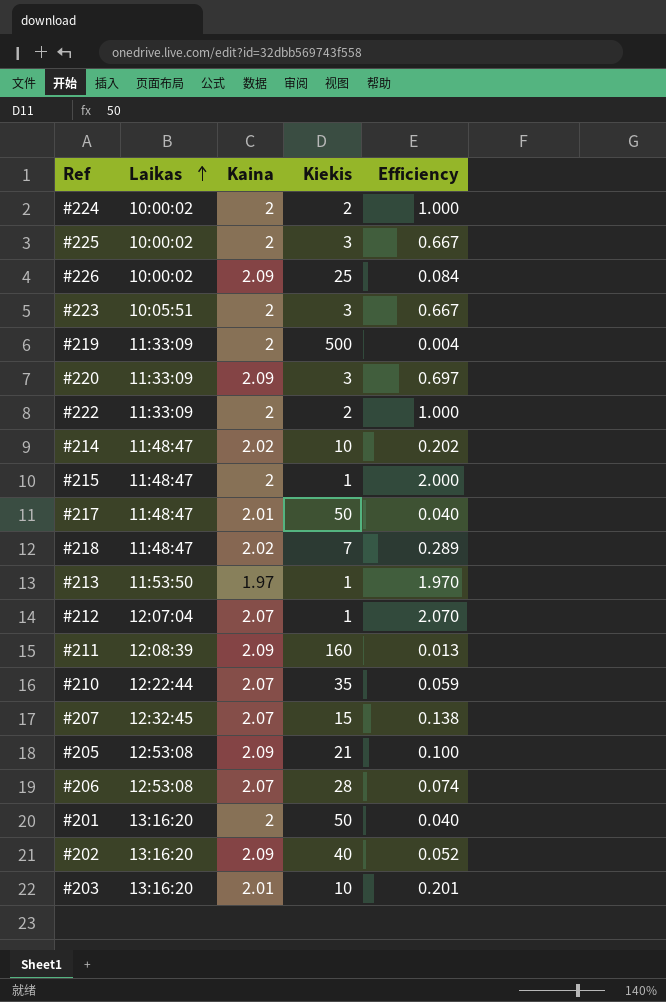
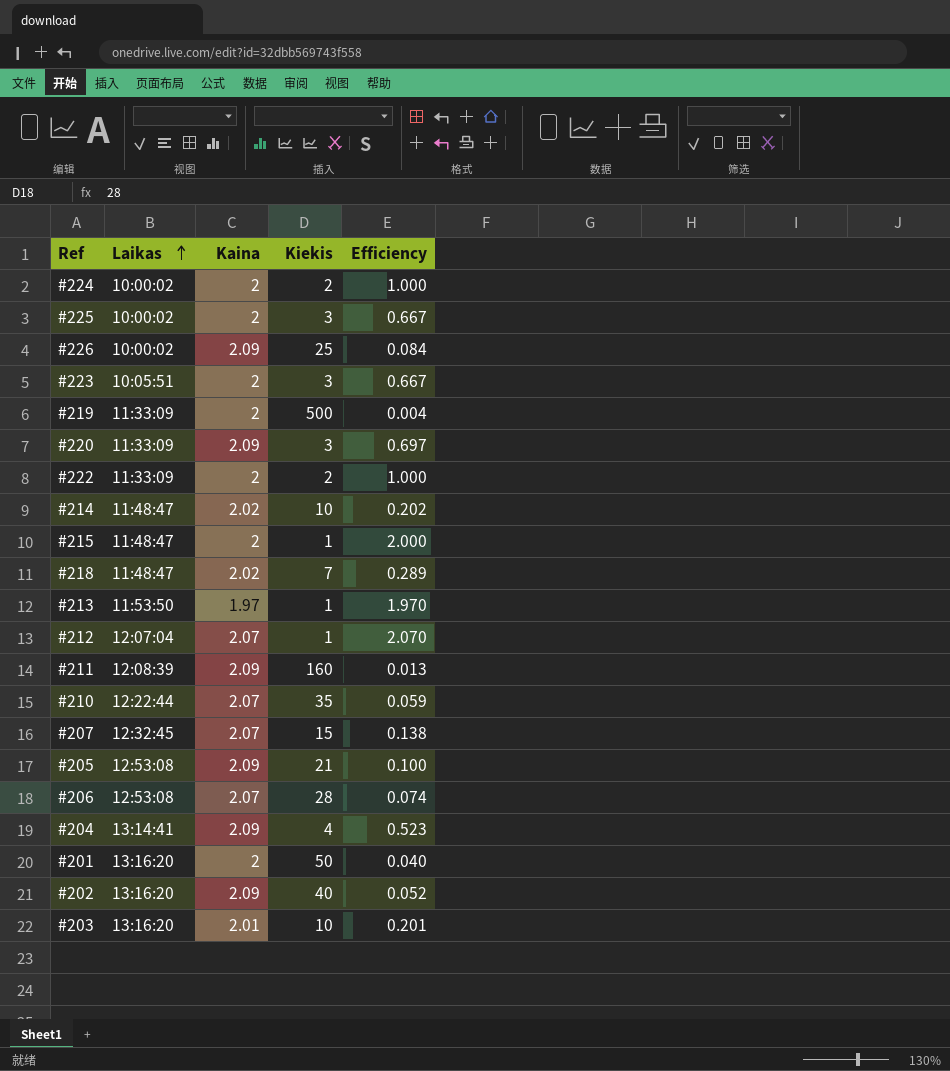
row #217: 11:48:47 | 2.01 | 50 | 0.040 -> none
row #204: none -> 13:14:41 | 2.09 | 4 | 0.523

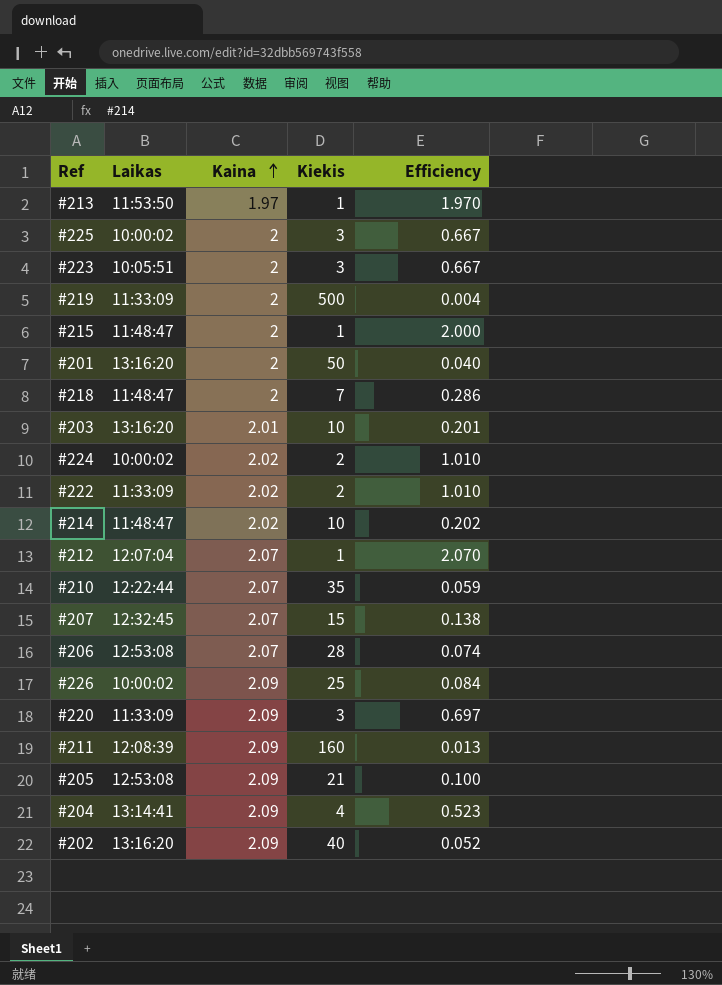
row order: Laikas ascending -> Kaina ascending
#218 | Kaina: 2.02 -> 2
#218 | Efficiency: 0.289 -> 0.286
#224 | Kaina: 2 -> 2.02
#224 | Efficiency: 1.000 -> 1.010
#222 | Kaina: 2 -> 2.02
#222 | Efficiency: 1.000 -> 1.010

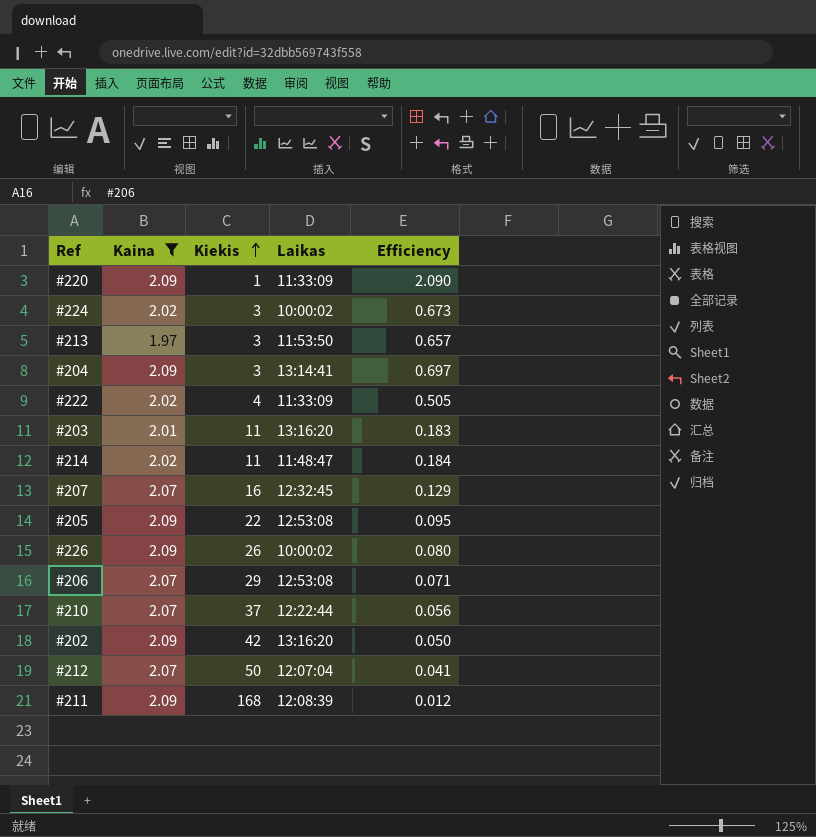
filter: none -> Kaina != 2
row order: Kaina ascending -> Kiekis ascending
column Laikas | position: 2 -> 4
#220 | Kiekis: 3 -> 1
#220 | Efficiency: 0.697 -> 2.090
#224 | Kiekis: 2 -> 3
#224 | Efficiency: 1.010 -> 0.673
#213 | Kiekis: 1 -> 3
#213 | Efficiency: 1.970 -> 0.657
#204 | Kiekis: 4 -> 3
#204 | Efficiency: 0.523 -> 0.697
#222 | Kiekis: 2 -> 4
#222 | Efficiency: 1.010 -> 0.505
#203 | Kiekis: 10 -> 11
#203 | Efficiency: 0.201 -> 0.183
#214 | Kiekis: 10 -> 11
#214 | Efficiency: 0.202 -> 0.184
#207 | Kiekis: 15 -> 16
#207 | Efficiency: 0.138 -> 0.129
#205 | Kiekis: 21 -> 22
#205 | Efficiency: 0.100 -> 0.095
#226 | Kiekis: 25 -> 26
#226 | Efficiency: 0.084 -> 0.080
#206 | Kiekis: 28 -> 29
#206 | Efficiency: 0.074 -> 0.071
#210 | Kiekis: 35 -> 37
#210 | Efficiency: 0.059 -> 0.056
#202 | Kiekis: 40 -> 42
#202 | Efficiency: 0.052 -> 0.050
#212 | Kiekis: 1 -> 50
#212 | Efficiency: 2.070 -> 0.041
#211 | Kiekis: 160 -> 168
#211 | Efficiency: 0.013 -> 0.012

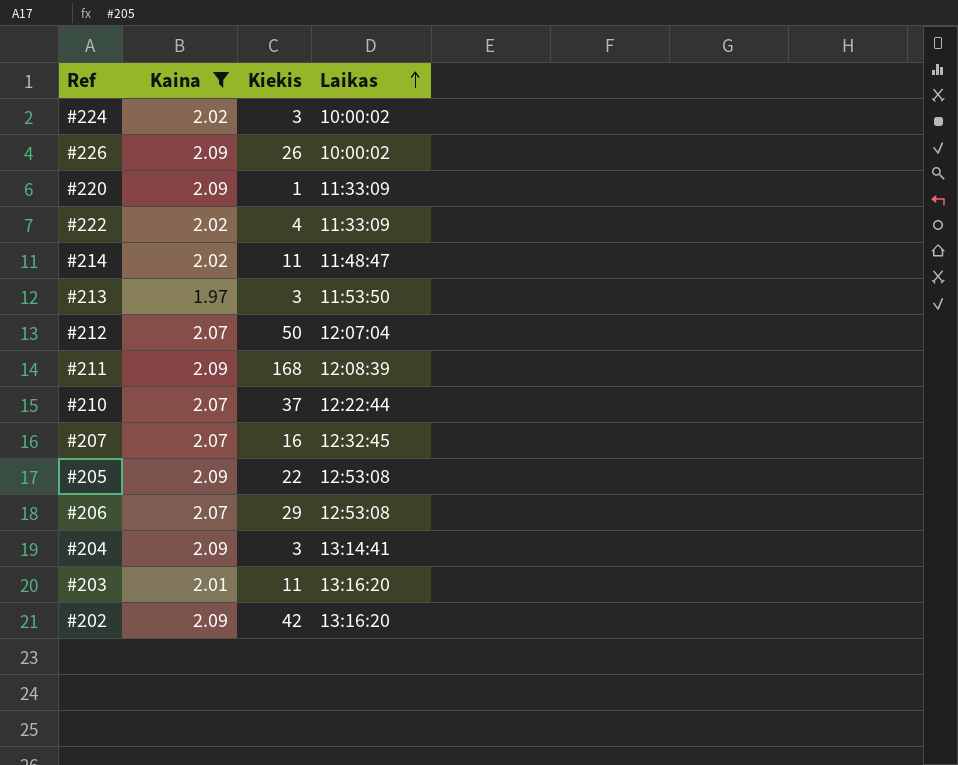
row order: Kiekis ascending -> Laikas ascending
column Efficiency | formula: [Kaina] / [Kiekis] -> none

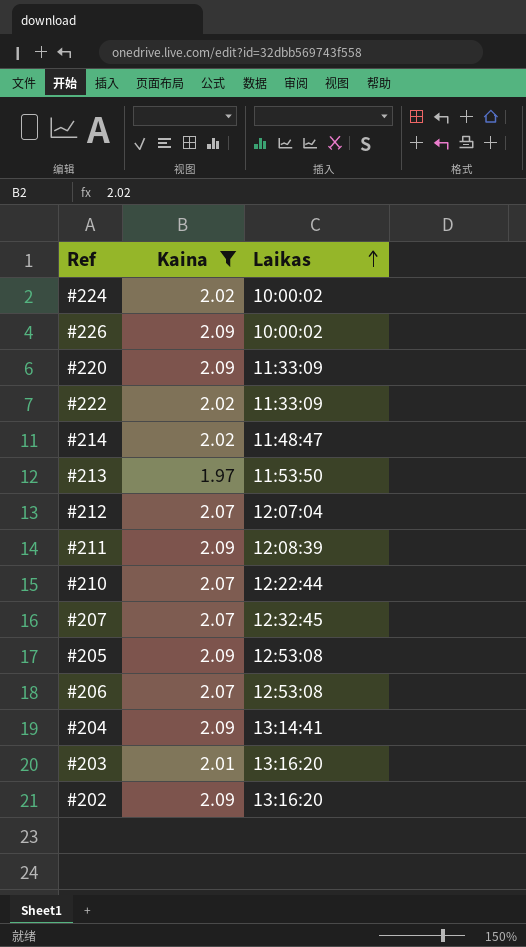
column Kiekis | position: 3 -> none

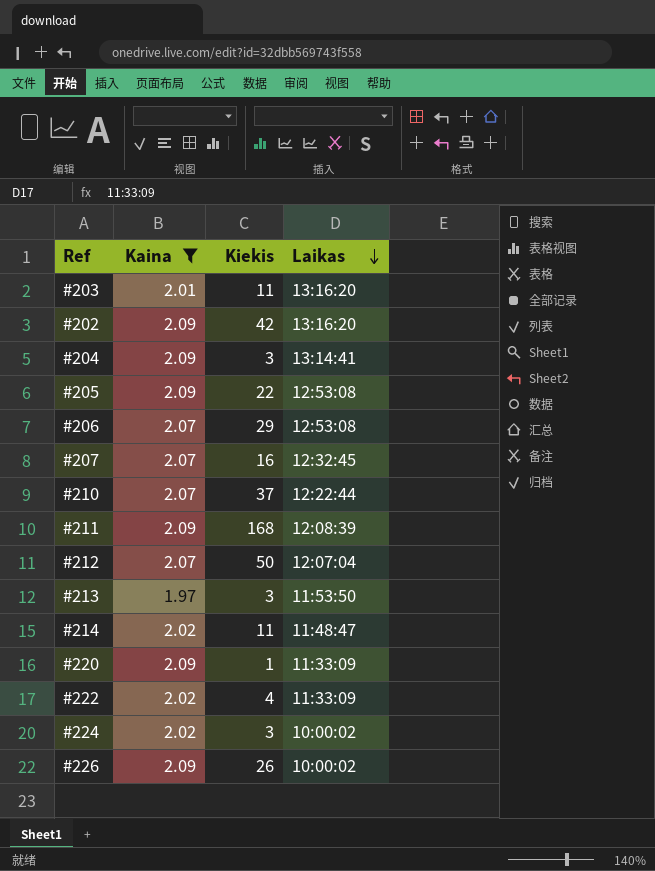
row order: Laikas ascending -> Laikas descending
column Kiekis | position: none -> 3

